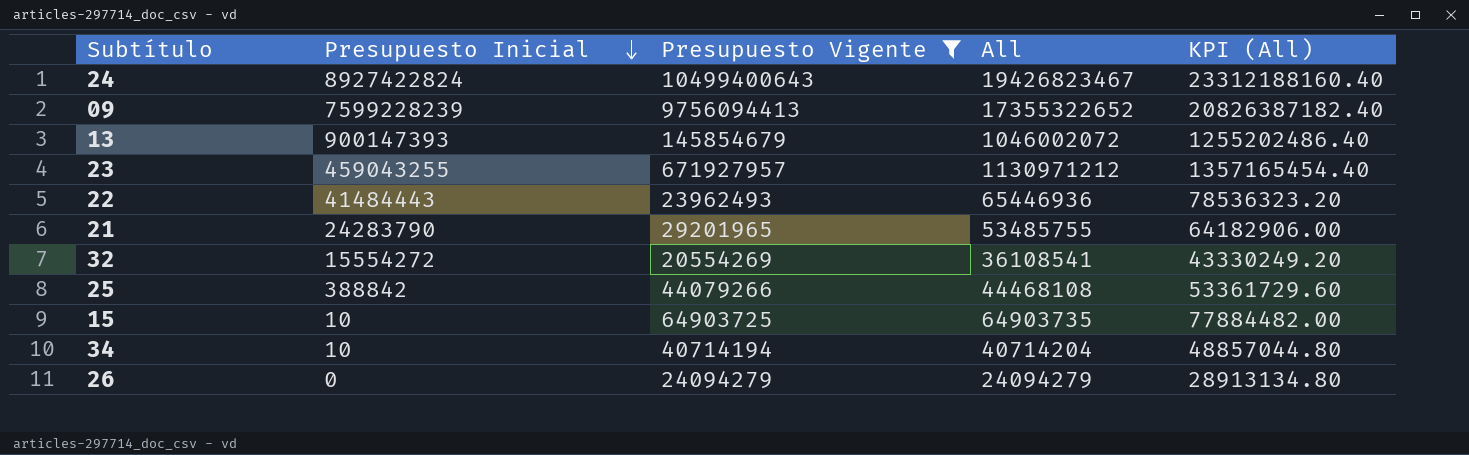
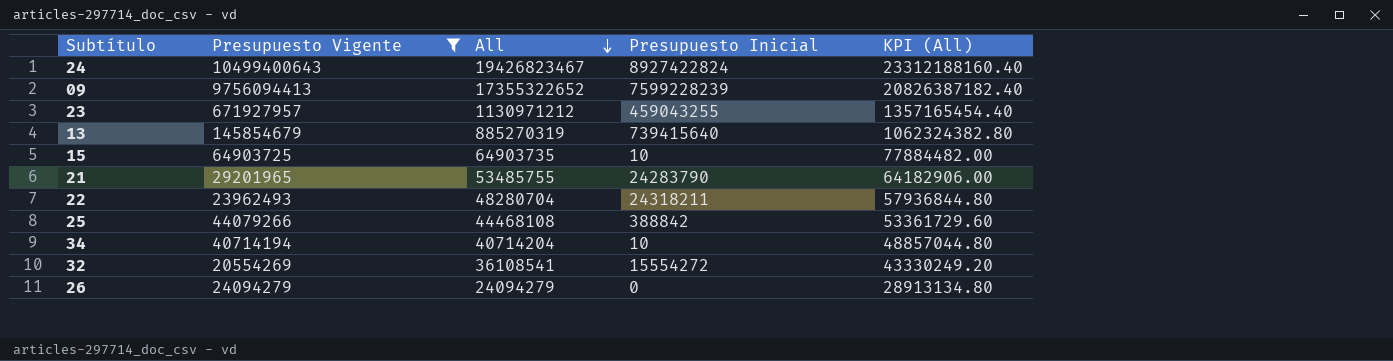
row order: Presupuesto Inicial descending -> All descending
column Presupuesto Inicial | position: 2 -> 4
13 | All: 1046002072 -> 885270319
13 | Presupuesto Inicial: 900147393 -> 739415640
13 | KPI (All): 1255202486.40 -> 1062324382.80
22 | All: 65446936 -> 48280704
22 | Presupuesto Inicial: 41484443 -> 24318211
22 | KPI (All): 78536323.20 -> 57936844.80

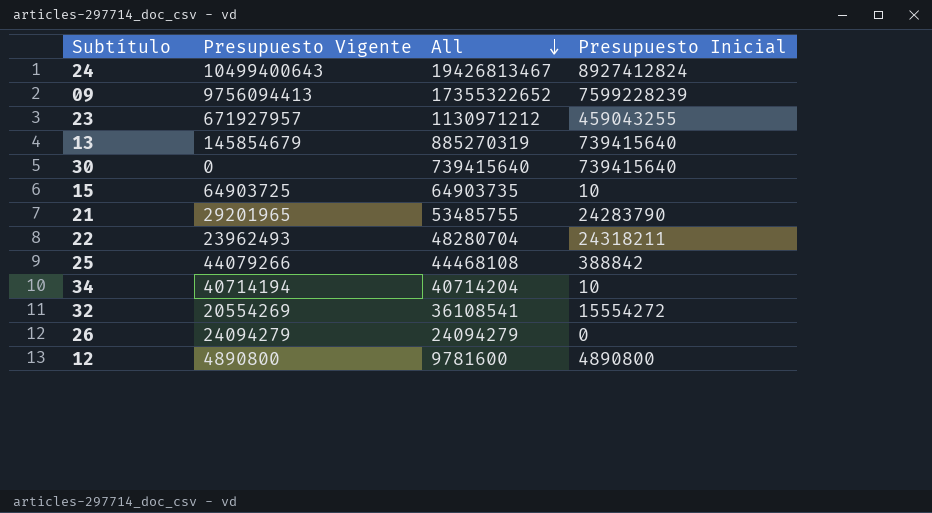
filter: Presupuesto Vigente >= 20554269 -> none
column KPI (All) | formula: [All] * 1.2 -> none
24 | All: 19426823467 -> 19426813467
24 | Presupuesto Inicial: 8927422824 -> 8927412824

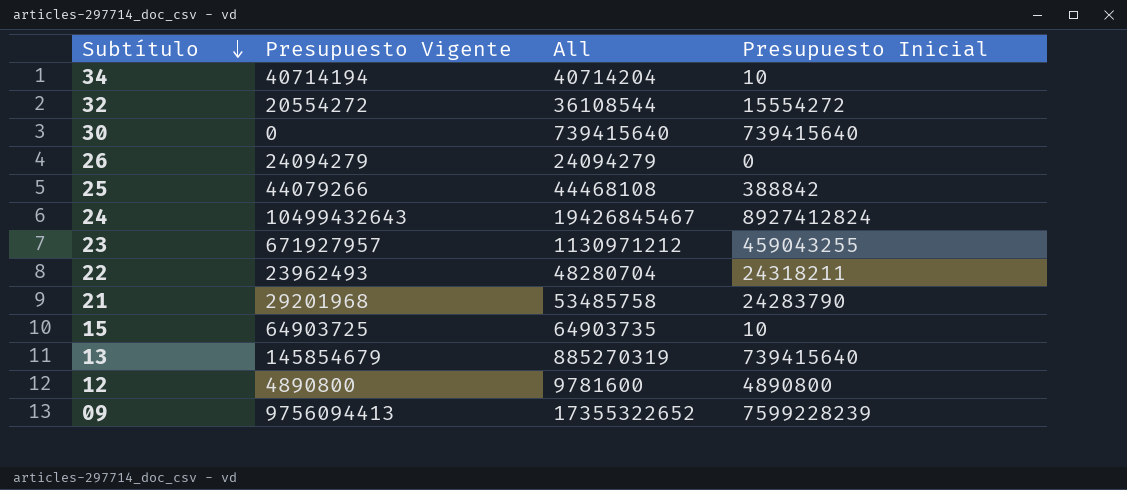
row order: All descending -> Subtítulo descending
32 | Presupuesto Vigente: 20554269 -> 20554272
32 | All: 36108541 -> 36108544
24 | Presupuesto Vigente: 10499400643 -> 10499432643
24 | All: 19426813467 -> 19426845467
21 | Presupuesto Vigente: 29201965 -> 29201968
21 | All: 53485755 -> 53485758

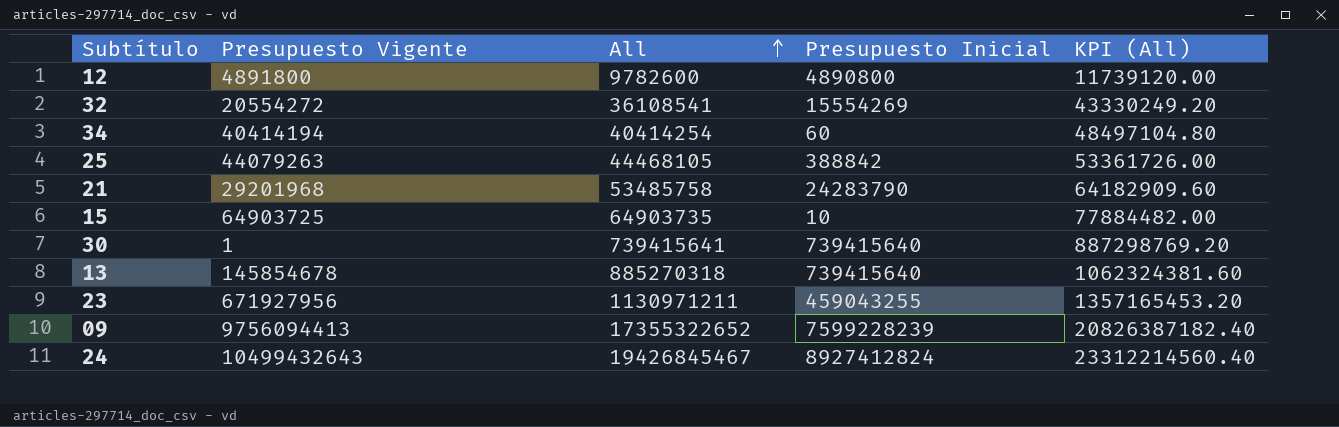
row order: Subtítulo descending -> All ascending
column KPI (All) | formula: none -> [All] * 1.2
row 26: 24094279 | 24094279 | 0 -> none
row 22: 23962493 | 48280704 | 24318211 -> none
12 | Presupuesto Vigente: 4890800 -> 4891800
12 | All: 9781600 -> 9782600
32 | All: 36108544 -> 36108541
32 | Presupuesto Inicial: 15554272 -> 15554269
34 | Presupuesto Vigente: 40714194 -> 40414194
34 | All: 40714204 -> 40414254
34 | Presupuesto Inicial: 10 -> 60
25 | Presupuesto Vigente: 44079266 -> 44079263
25 | All: 44468108 -> 44468105
30 | Presupuesto Vigente: 0 -> 1
30 | All: 739415640 -> 739415641
13 | Presupuesto Vigente: 145854679 -> 145854678
13 | All: 885270319 -> 885270318
23 | Presupuesto Vigente: 671927957 -> 671927956
23 | All: 1130971212 -> 1130971211

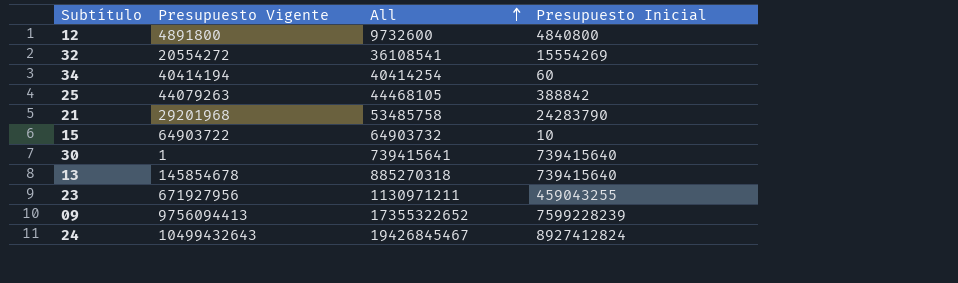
column KPI (All) | formula: [All] * 1.2 -> none
12 | All: 9782600 -> 9732600
12 | Presupuesto Inicial: 4890800 -> 4840800
15 | Presupuesto Vigente: 64903725 -> 64903722
15 | All: 64903735 -> 64903732

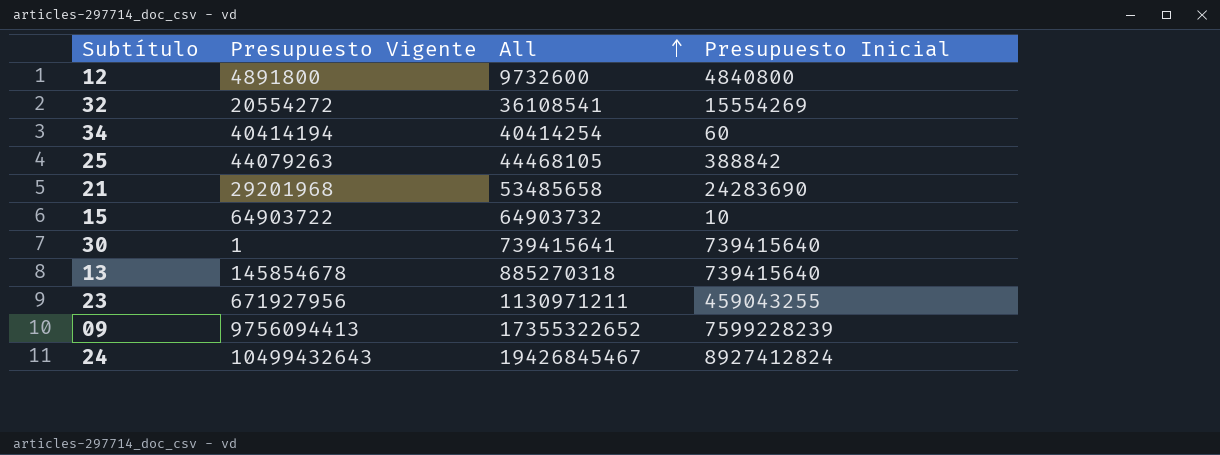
21 | All: 53485758 -> 53485658
21 | Presupuesto Inicial: 24283790 -> 24283690

